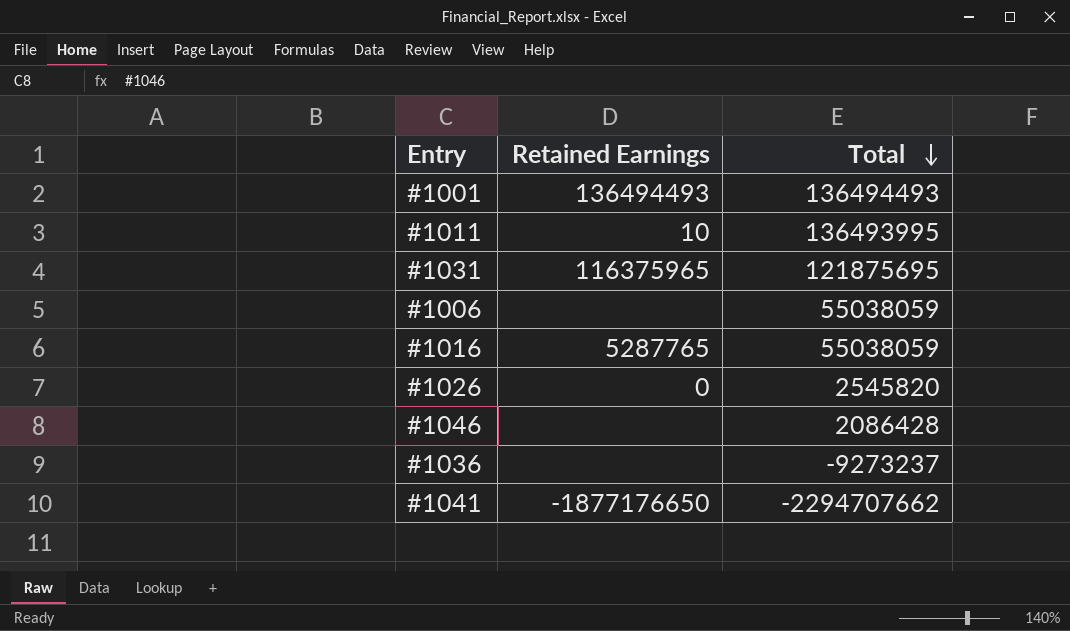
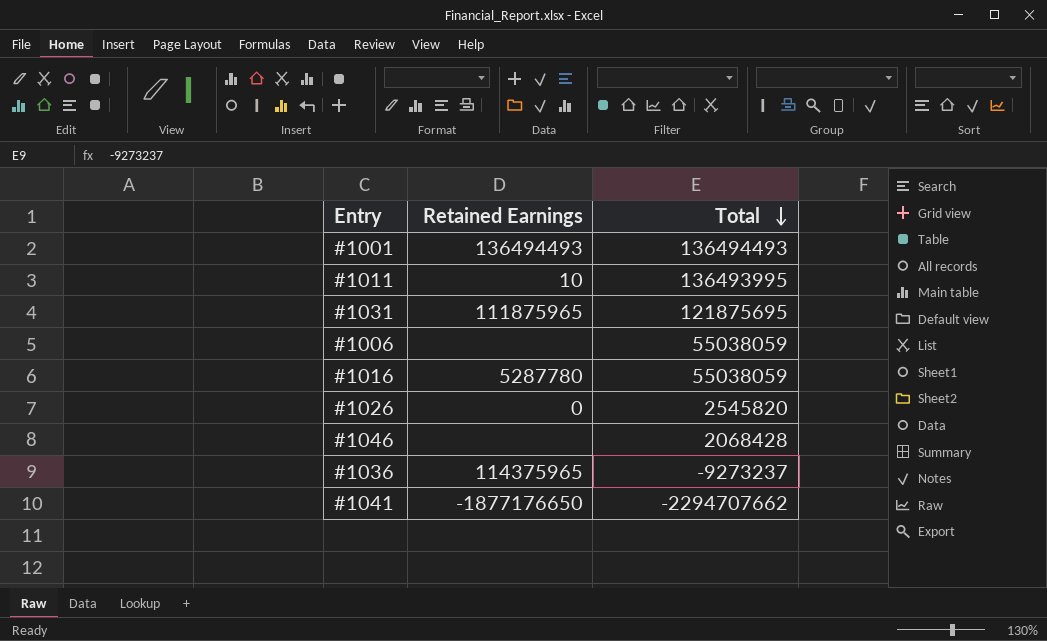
#1031 | Retained Earnings: 116375965 -> 111875965
#1016 | Retained Earnings: 5287765 -> 5287780
#1046 | Total: 2086428 -> 2068428
#1036 | Retained Earnings: none -> 114375965

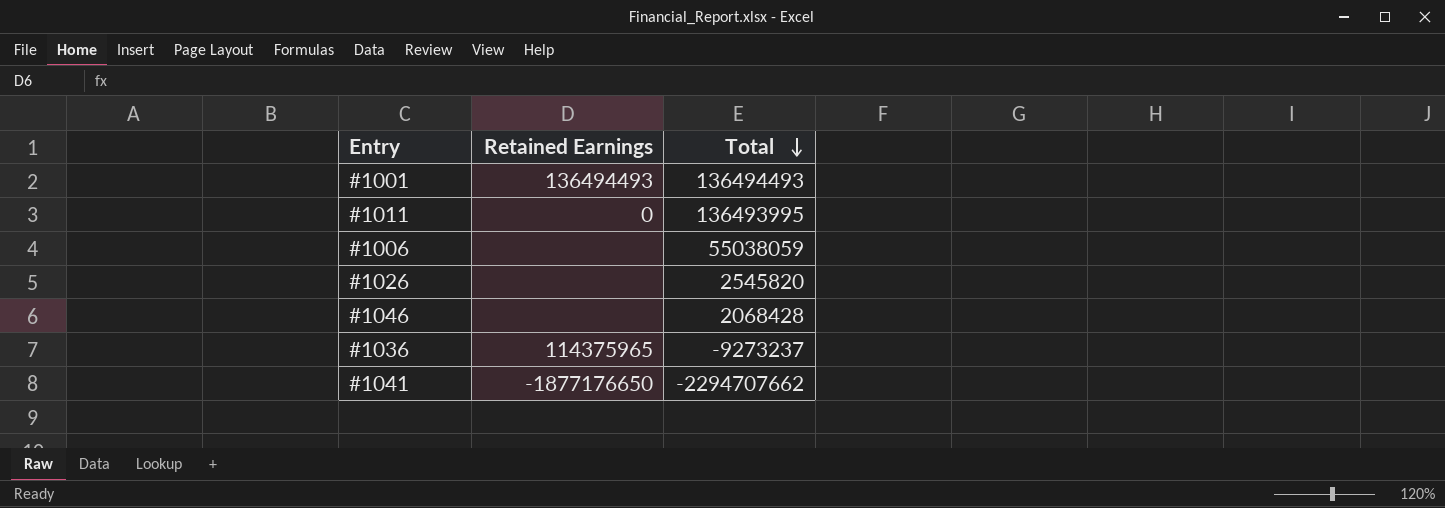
row #1031: 111875965 | 121875695 -> none
row #1016: 5287780 | 55038059 -> none
#1011 | Retained Earnings: 10 -> 0
#1026 | Retained Earnings: 0 -> none

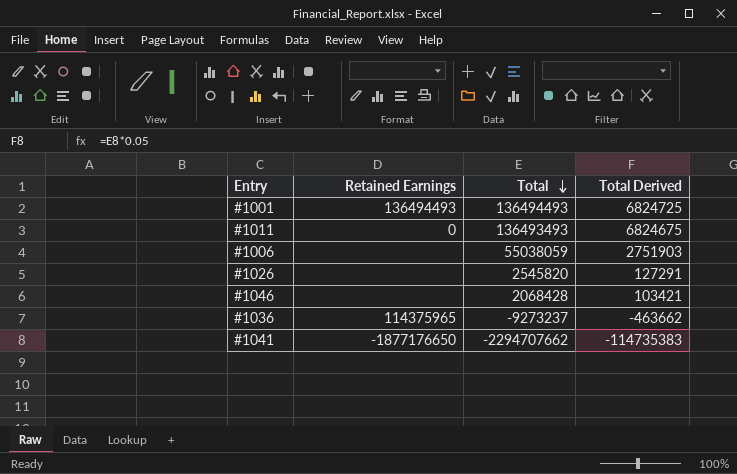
column Total Derived | formula: none -> [Total] * 0.05
#1011 | Total: 136493995 -> 136493493

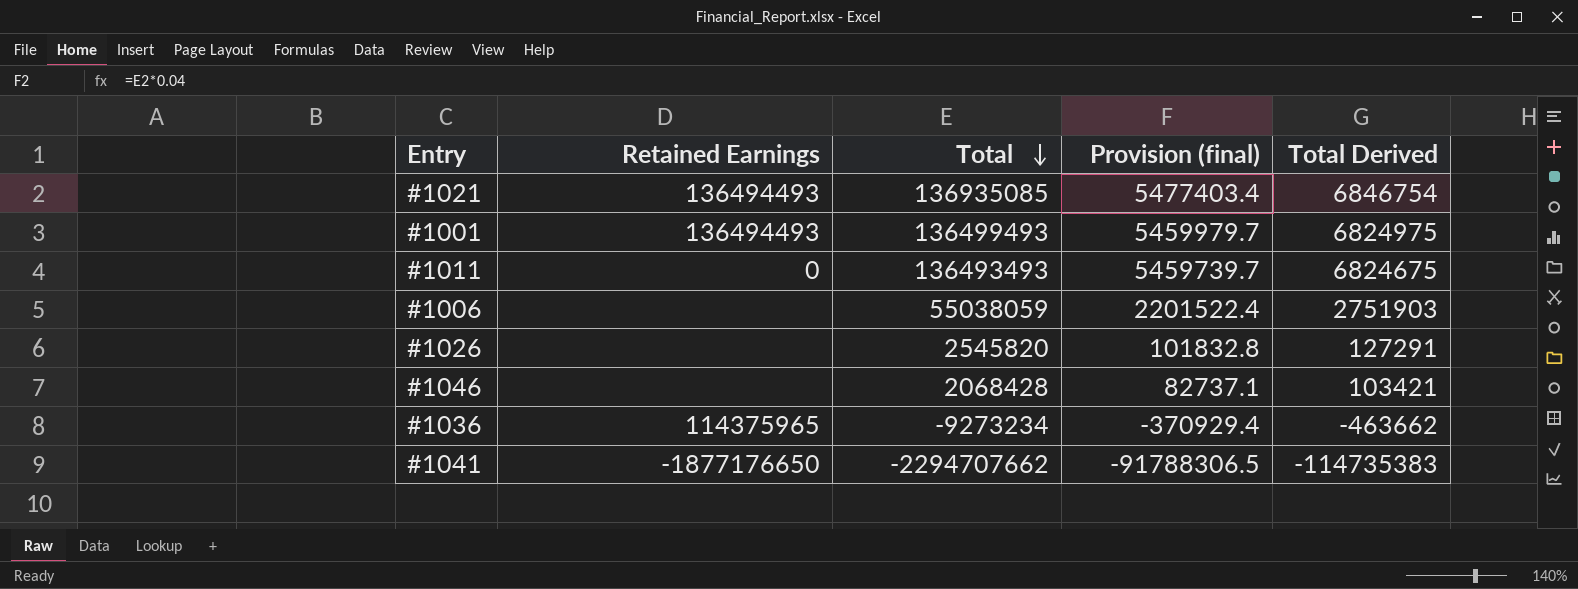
column Provision (final) | formula: none -> [Total] * 0.04
row #1021: none -> 136494493 | 136935085 | 5477403.4 | 6846754
#1001 | Total: 136494493 -> 136499493
#1001 | Total Derived: 6824725 -> 6824975
#1036 | Total: -9273237 -> -9273234

